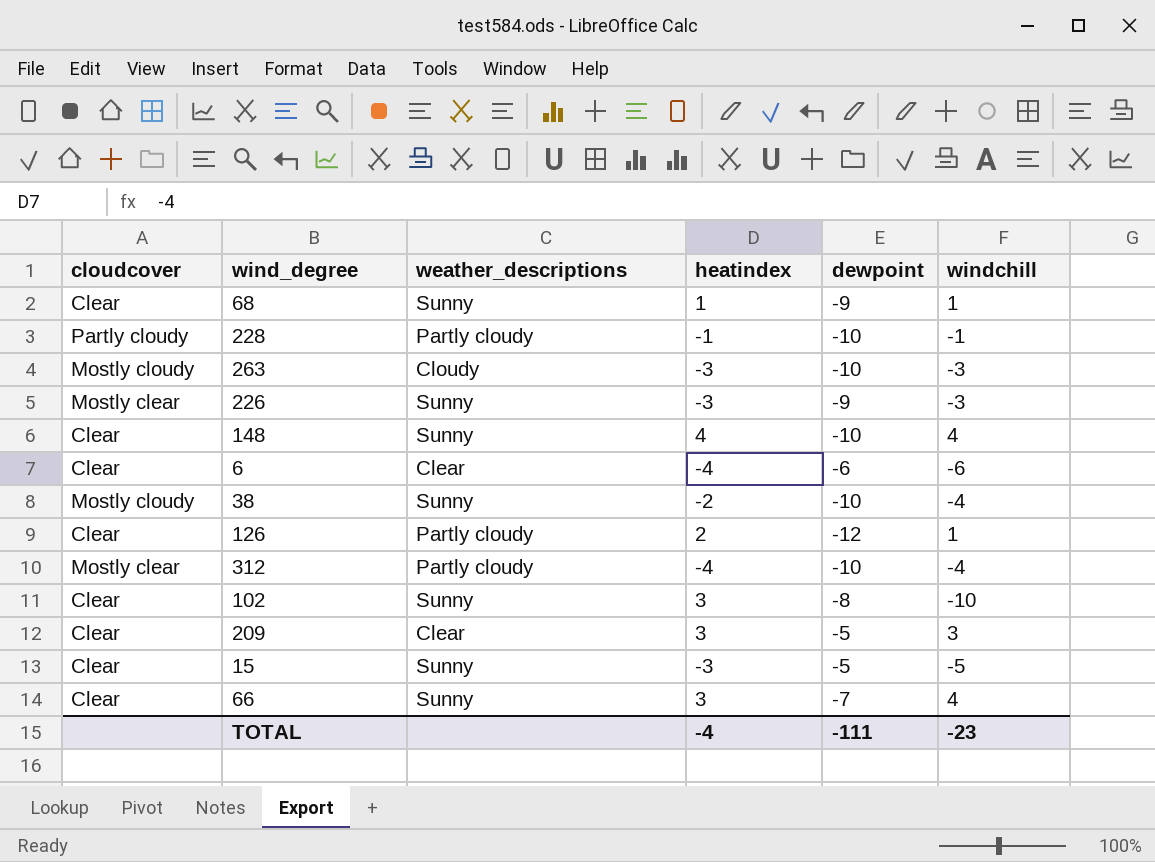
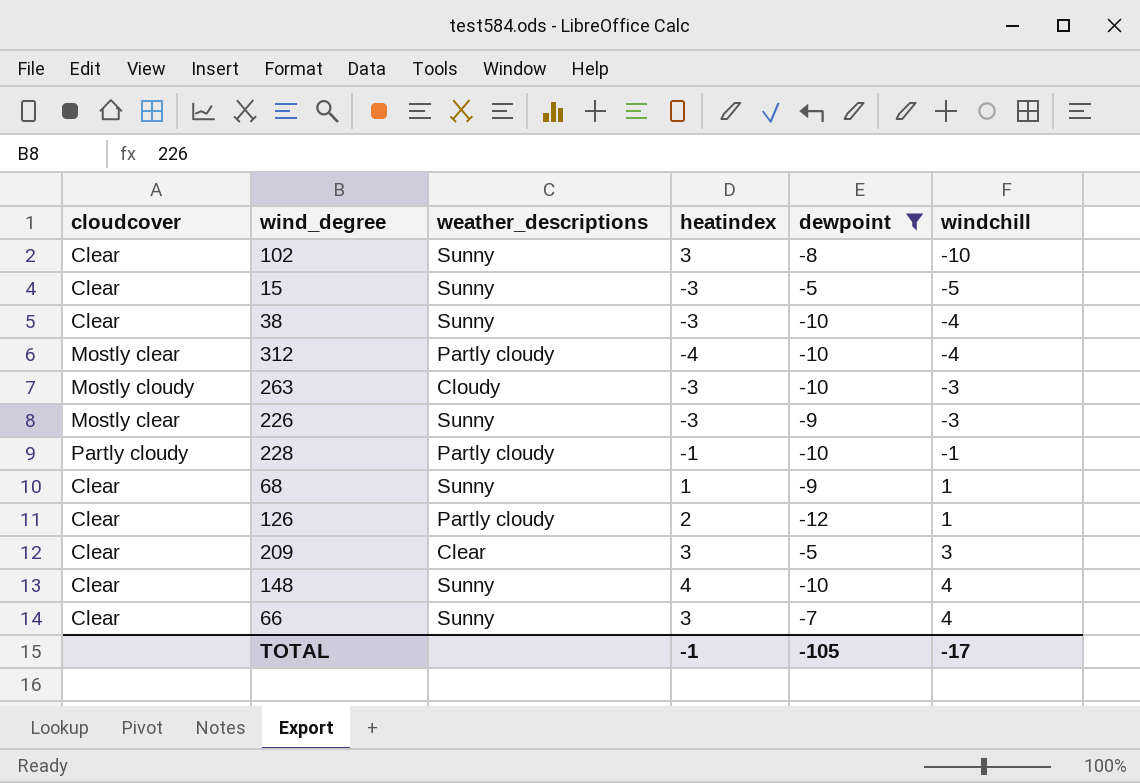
filter: none -> dewpoint != -6
row order: none -> windchill ascending
38 | cloudcover: Mostly cloudy -> Clear
38 | heatindex: -2 -> -3
TOTAL | heatindex: -4 -> -1
TOTAL | dewpoint: -111 -> -105
TOTAL | windchill: -23 -> -17

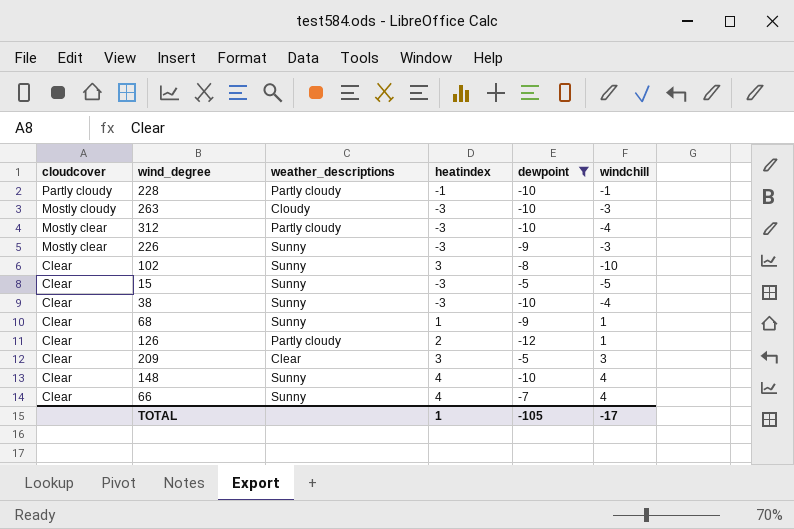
row order: windchill ascending -> cloudcover descending
312 | heatindex: -4 -> -3
66 | heatindex: 3 -> 4
TOTAL | heatindex: -1 -> 1

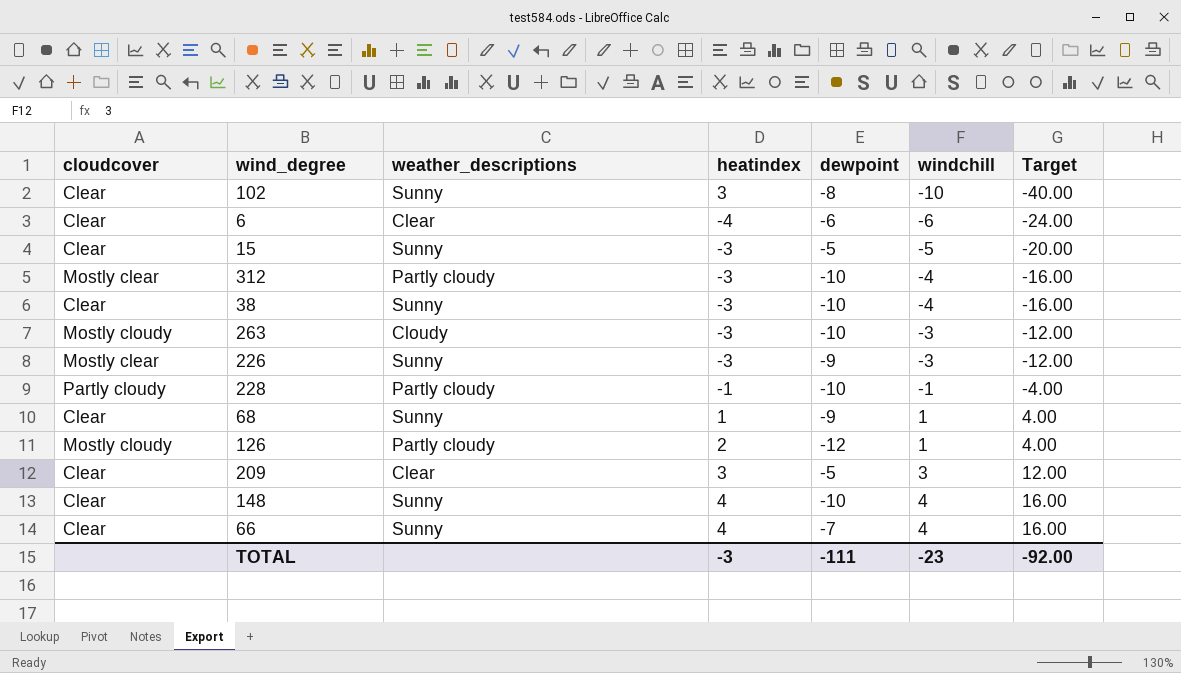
filter: dewpoint != -6 -> none
row order: cloudcover descending -> windchill ascending
column Target | formula: none -> [windchill] * 4
126 | cloudcover: Clear -> Mostly cloudy
TOTAL | heatindex: 1 -> -3
TOTAL | dewpoint: -105 -> -111
TOTAL | windchill: -17 -> -23

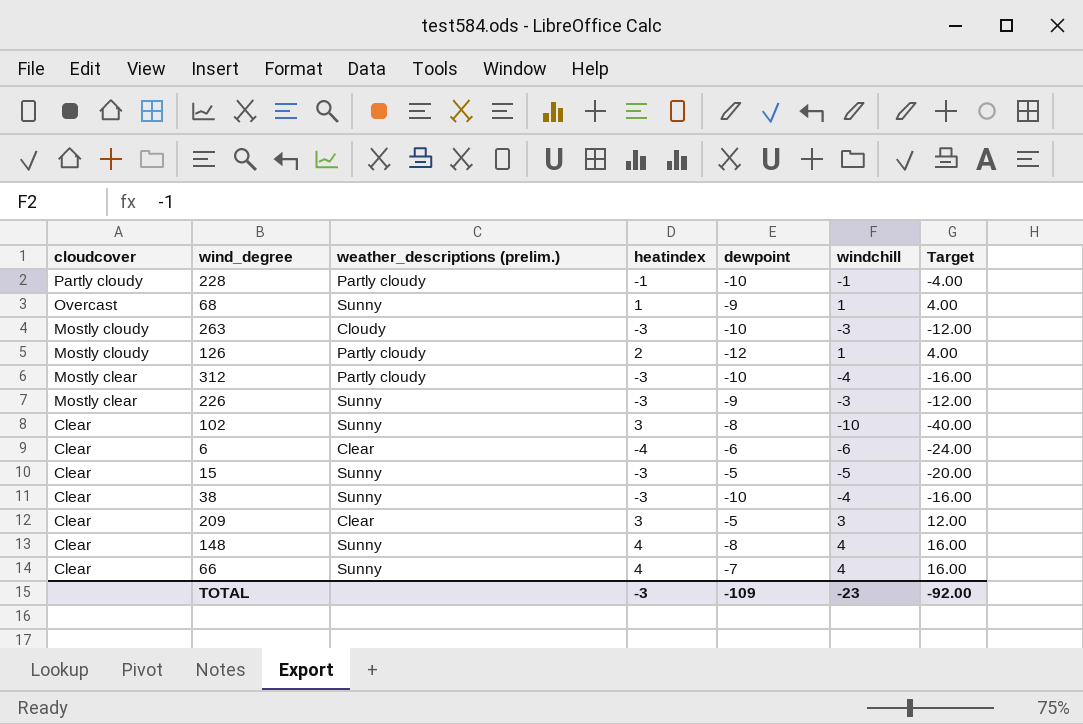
row order: windchill ascending -> cloudcover descending
column name: weather_descriptions -> weather_descriptions (prelim.)
68 | cloudcover: Clear -> Overcast
148 | dewpoint: -10 -> -8
TOTAL | dewpoint: -111 -> -109

